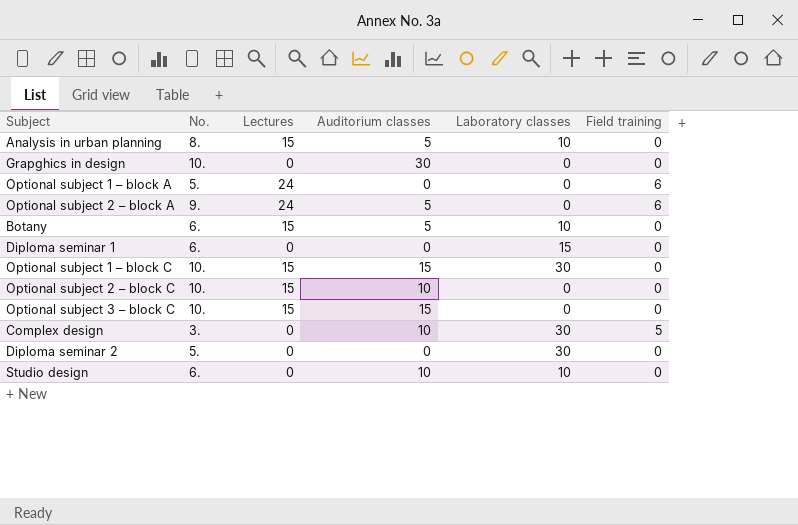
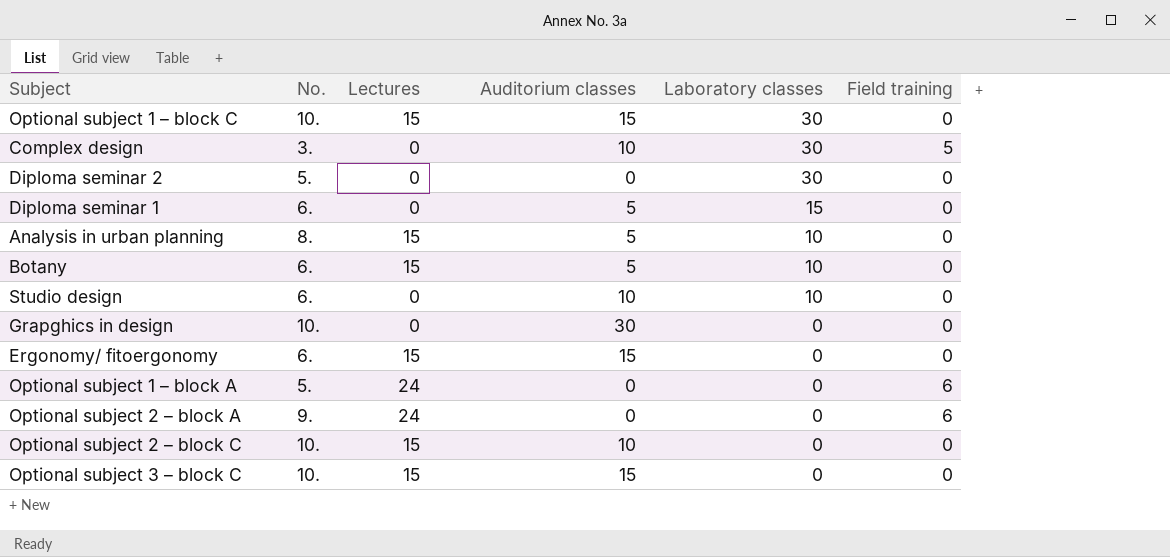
row order: none -> Laboratory classes descending
Diploma seminar 1 | Auditorium classes: 0 -> 5
row Ergonomy/ fitoergonomy: none -> 6. | 15 | 15 | 0 | 0
Optional subject 2 – block A | Auditorium classes: 5 -> 0

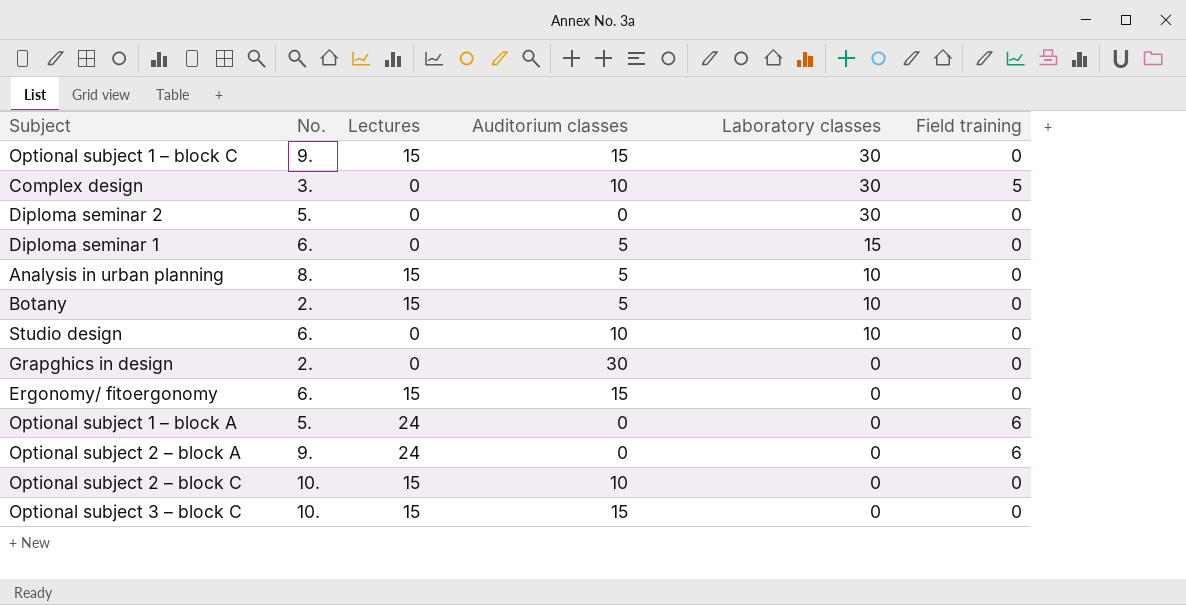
Optional subject 1 – block C | No.: 10. -> 9.
Botany | No.: 6. -> 2.
Grapghics in design | No.: 10. -> 2.

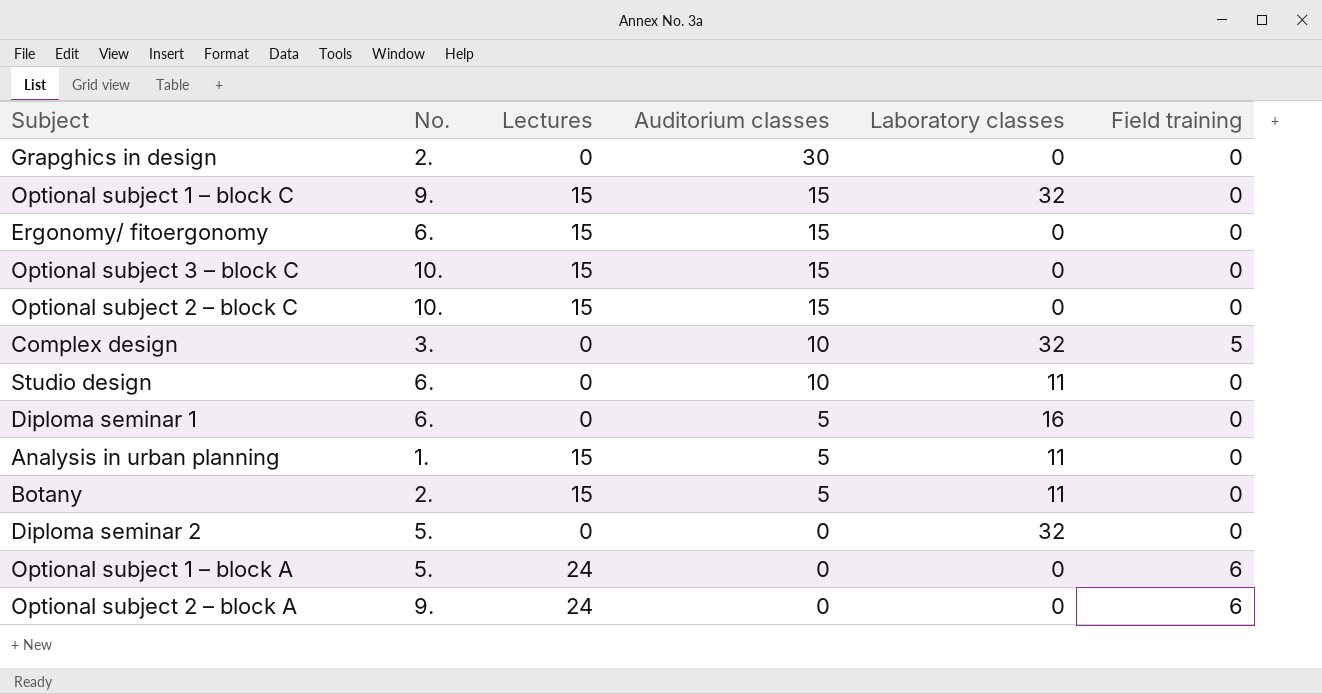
row order: Laboratory classes descending -> Auditorium classes descending
Optional subject 1 – block C | Laboratory classes: 30 -> 32
Optional subject 2 – block C | Auditorium classes: 10 -> 15
Complex design | Laboratory classes: 30 -> 32
Studio design | Laboratory classes: 10 -> 11
Diploma seminar 1 | Laboratory classes: 15 -> 16
Analysis in urban planning | No.: 8. -> 1.
Analysis in urban planning | Laboratory classes: 10 -> 11
Botany | Laboratory classes: 10 -> 11
Diploma seminar 2 | Laboratory classes: 30 -> 32

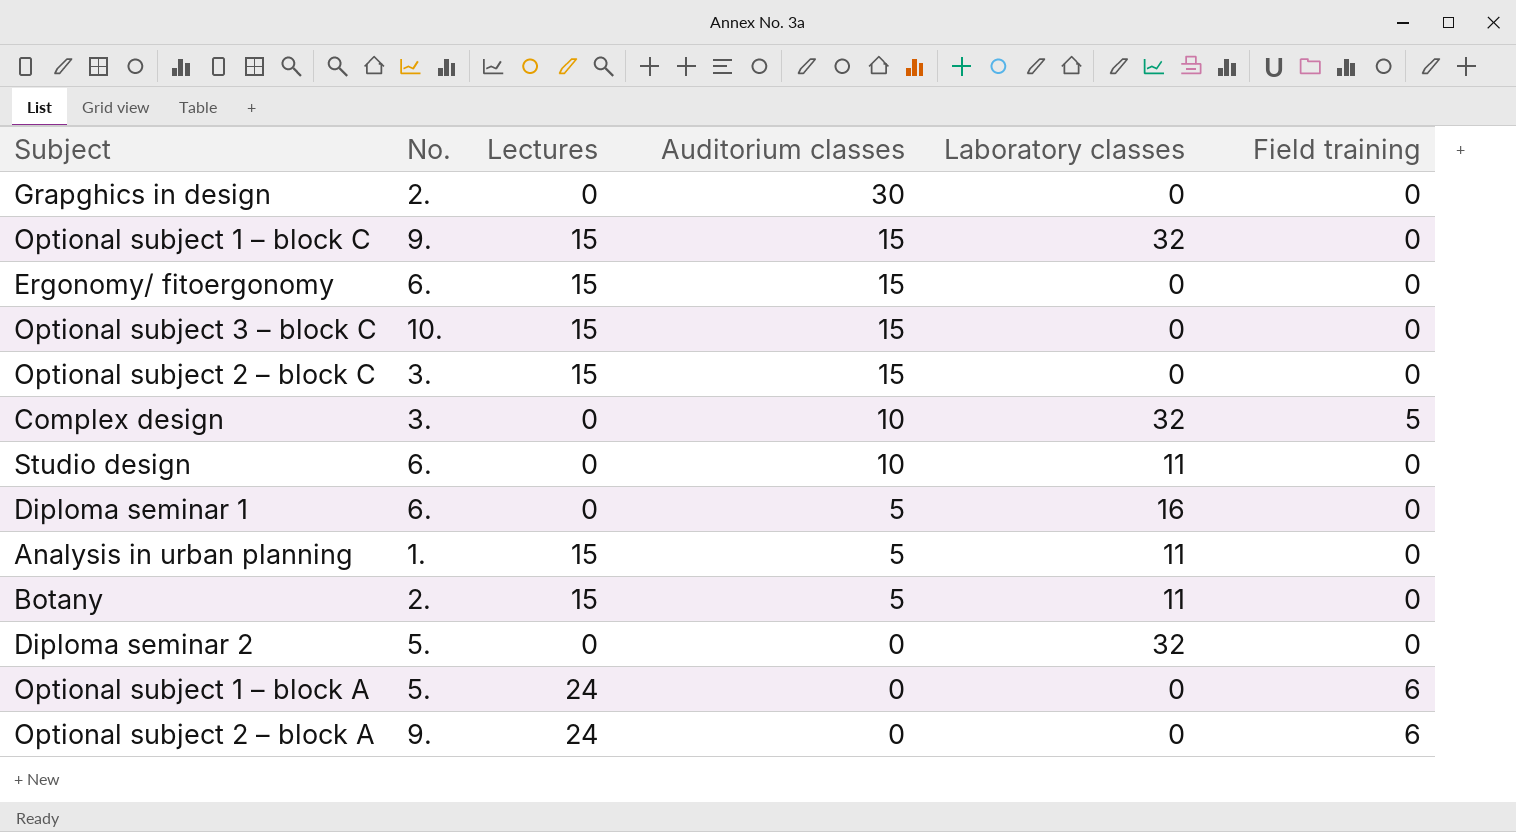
Optional subject 2 – block C | No.: 10. -> 3.

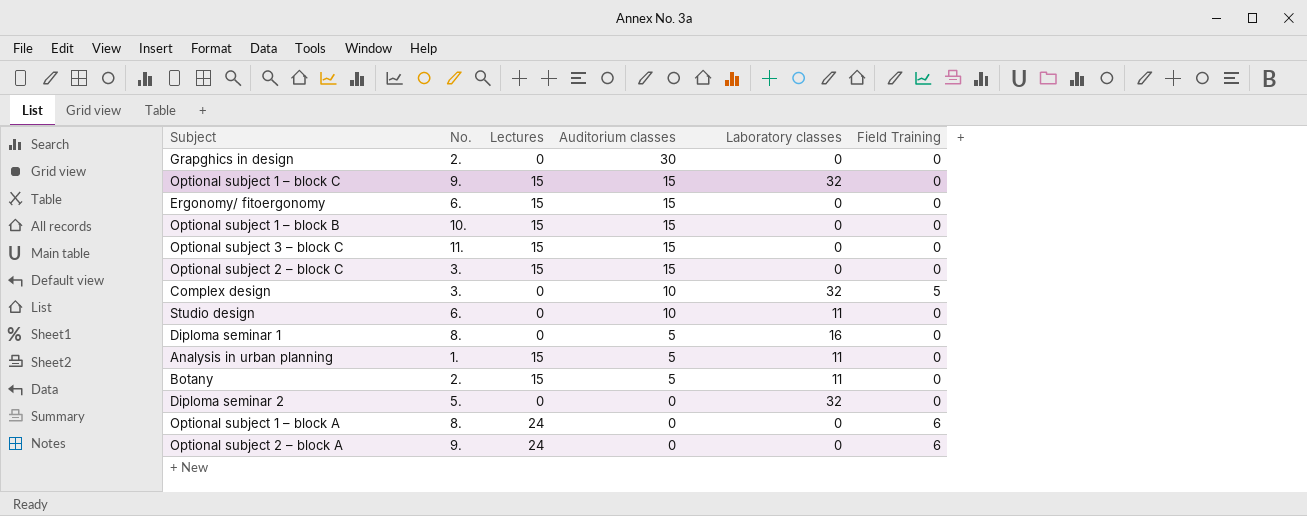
column name: Field training -> Field Training
row Optional subject 1 – block B: none -> 10. | 15 | 15 | 0 | 0
Optional subject 3 – block C | No.: 10. -> 11.
Diploma seminar 1 | No.: 6. -> 8.
Optional subject 1 – block A | No.: 5. -> 8.

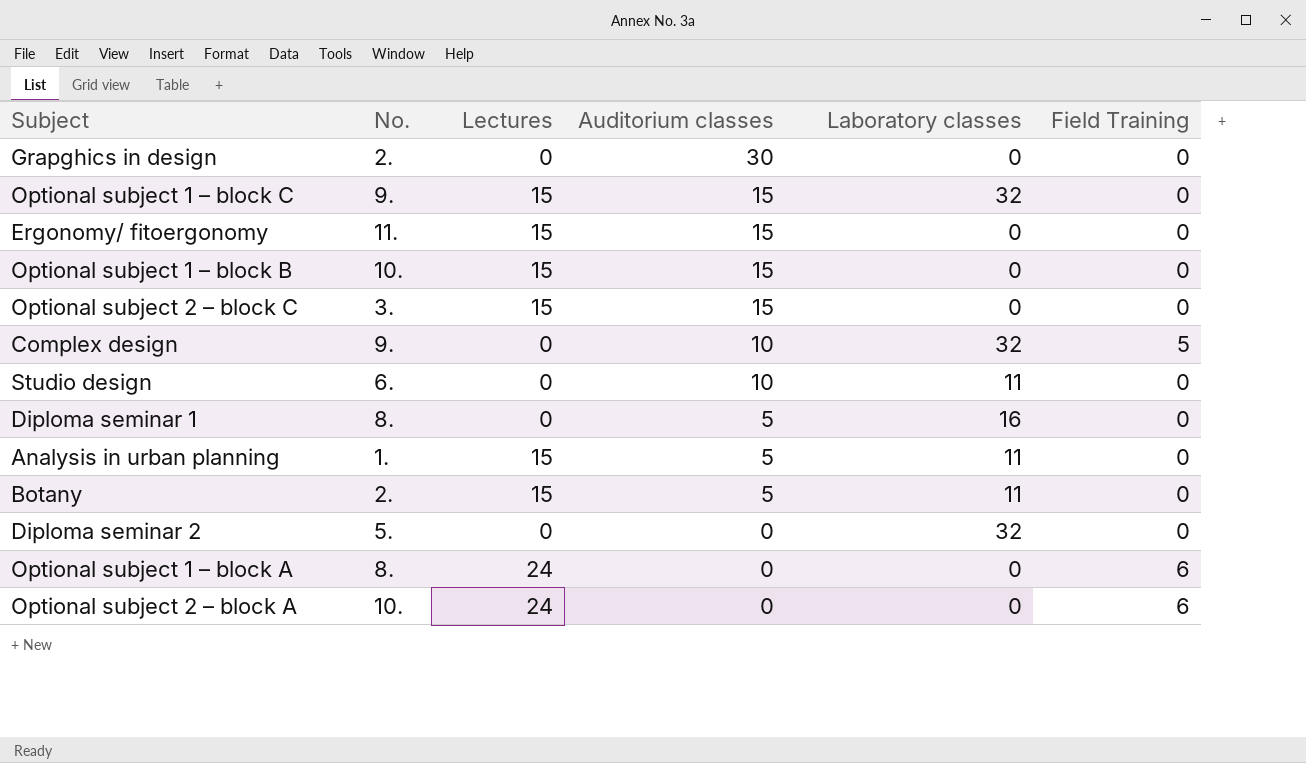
row Optional subject 3 – block C: 11. | 15 | 15 | 0 | 0 -> none
Ergonomy/ fitoergonomy | No.: 6. -> 11.
Complex design | No.: 3. -> 9.
Optional subject 2 – block A | No.: 9. -> 10.

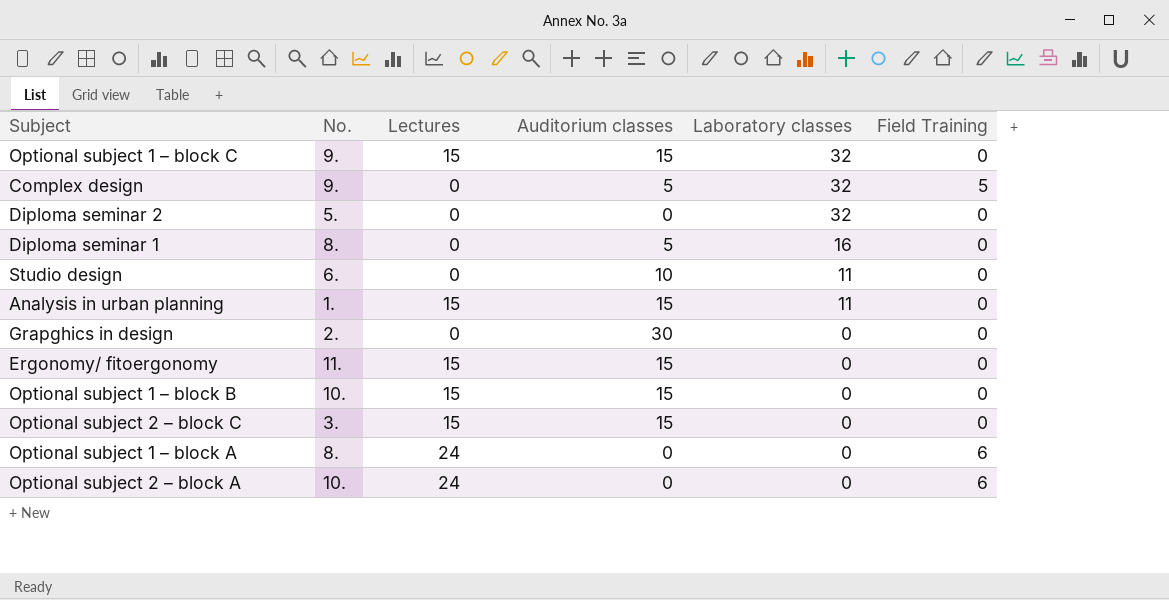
row order: Auditorium classes descending -> Laboratory classes descending
row Botany: 2. | 15 | 5 | 11 | 0 -> none
Complex design | Auditorium classes: 10 -> 5
Analysis in urban planning | Auditorium classes: 5 -> 15

